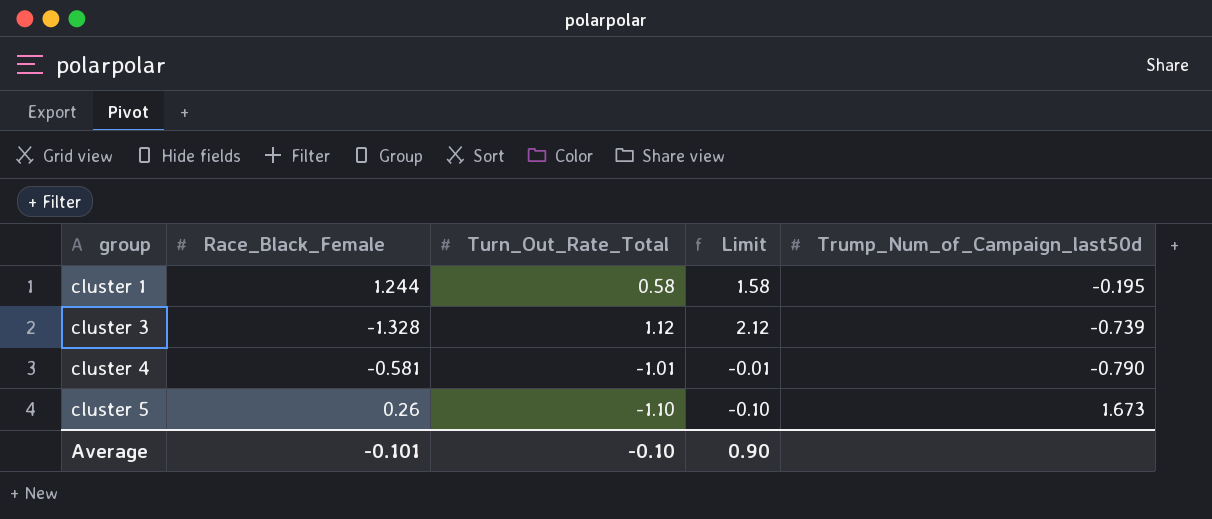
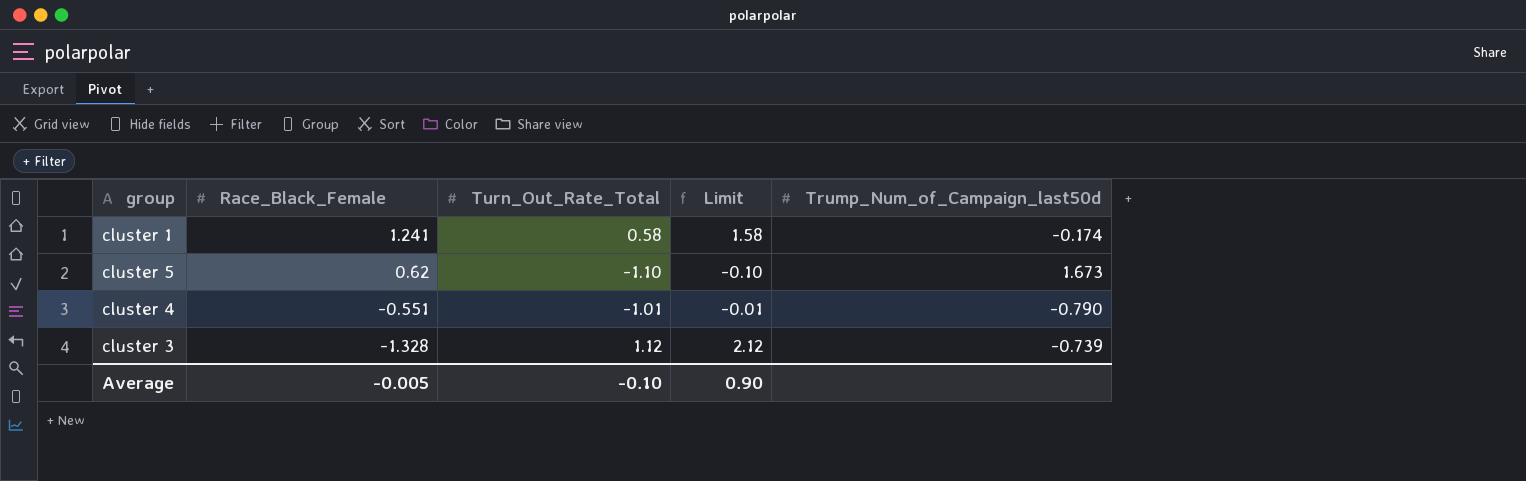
row order: group ascending -> Race_Black_Female descending
cluster 1 | Race_Black_Female: 1.244 -> 1.241
cluster 1 | Trump_Num_of_Campaign_last50d: -0.195 -> -0.174
cluster 5 | Race_Black_Female: 0.26 -> 0.62
cluster 4 | Race_Black_Female: -0.581 -> -0.551
Average | Race_Black_Female: -0.101 -> -0.005

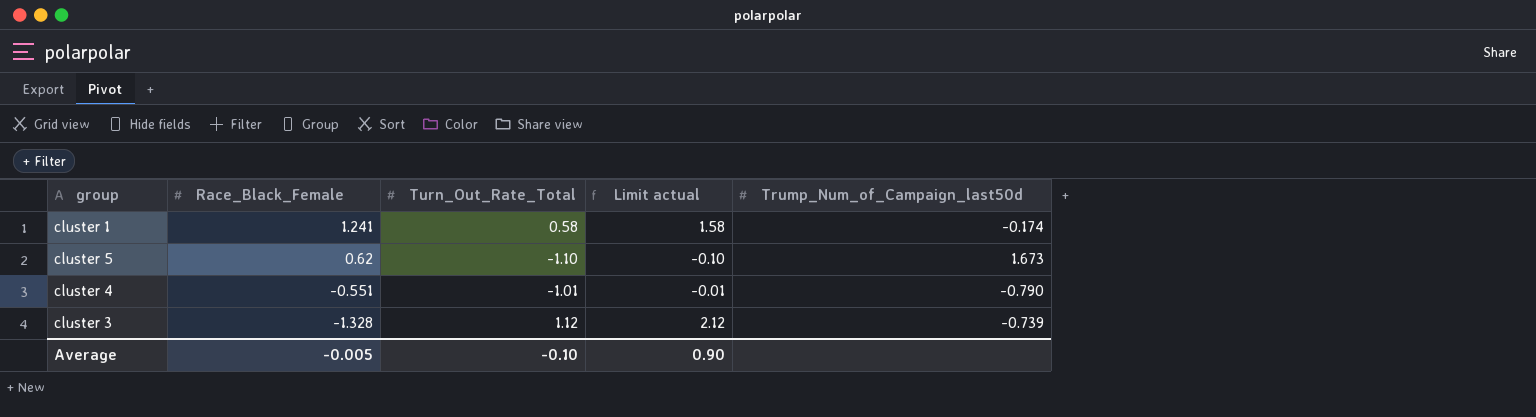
column name: Limit -> Limit actual

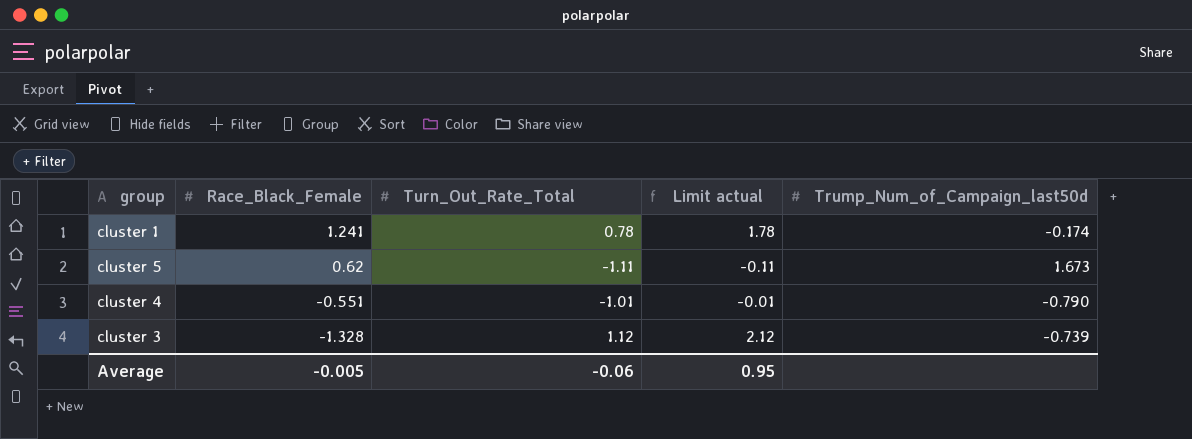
cluster 1 | Turn_Out_Rate_Total: 0.58 -> 0.78
cluster 1 | Limit actual: 1.58 -> 1.78
cluster 5 | Turn_Out_Rate_Total: -1.10 -> -1.11
cluster 5 | Limit actual: -0.10 -> -0.11
Average | Turn_Out_Rate_Total: -0.10 -> -0.06
Average | Limit actual: 0.90 -> 0.95

